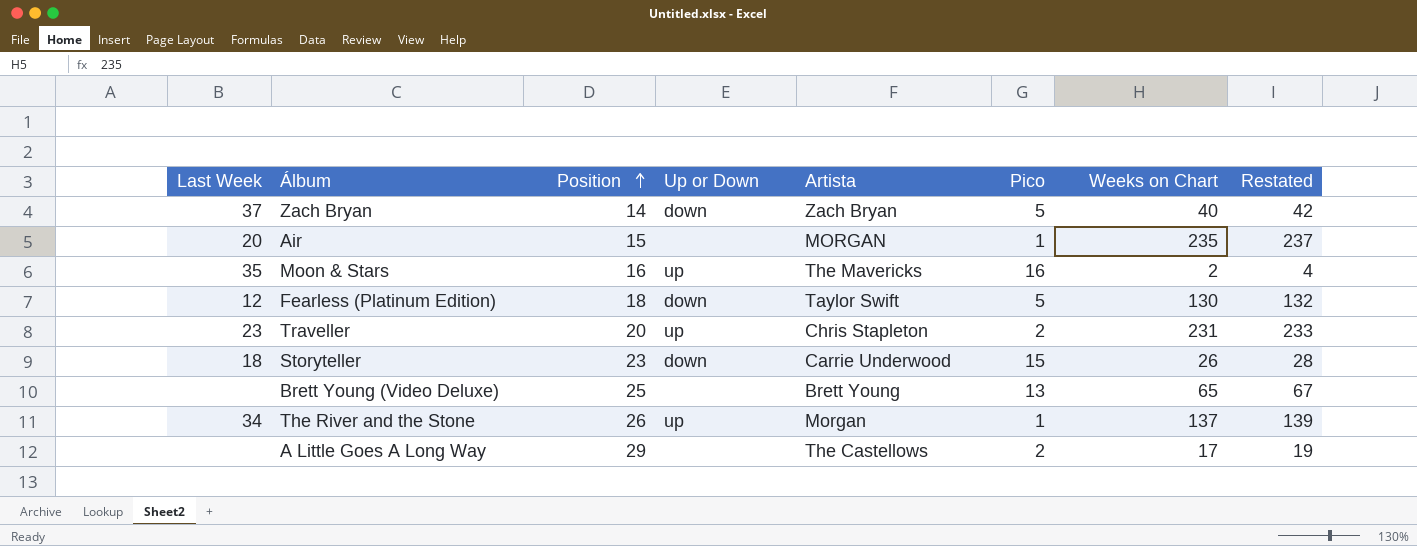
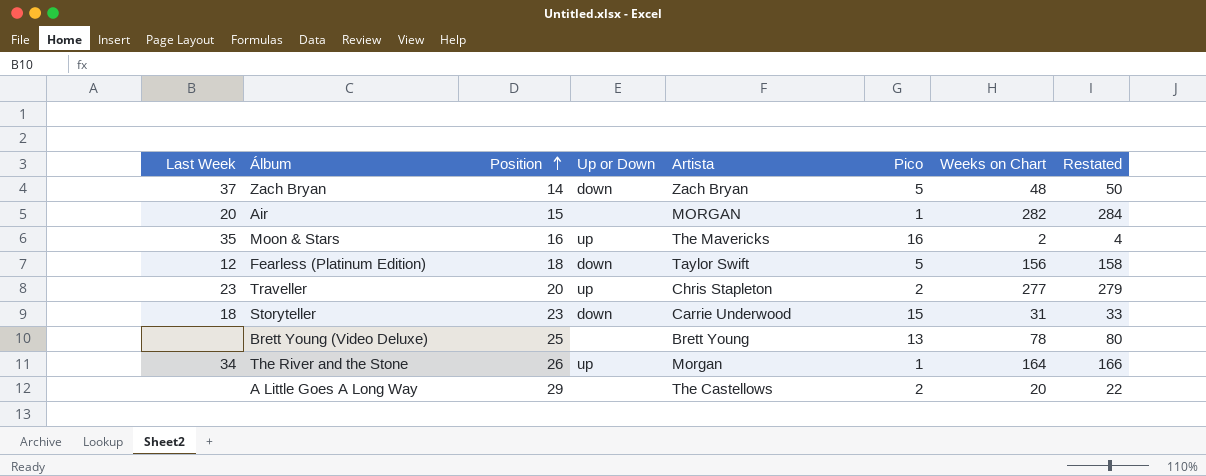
Zach Bryan | Weeks on Chart: 40 -> 48
Zach Bryan | Restated: 42 -> 50
Air | Weeks on Chart: 235 -> 282
Air | Restated: 237 -> 284
Fearless (Platinum Edition) | Weeks on Chart: 130 -> 156
Fearless (Platinum Edition) | Restated: 132 -> 158
Traveller | Weeks on Chart: 231 -> 277
Traveller | Restated: 233 -> 279
Storyteller | Weeks on Chart: 26 -> 31
Storyteller | Restated: 28 -> 33
Brett Young (Video Deluxe) | Weeks on Chart: 65 -> 78
Brett Young (Video Deluxe) | Restated: 67 -> 80
The River and the Stone | Weeks on Chart: 137 -> 164
The River and the Stone | Restated: 139 -> 166
A Little Goes A Long Way | Weeks on Chart: 17 -> 20
A Little Goes A Long Way | Restated: 19 -> 22

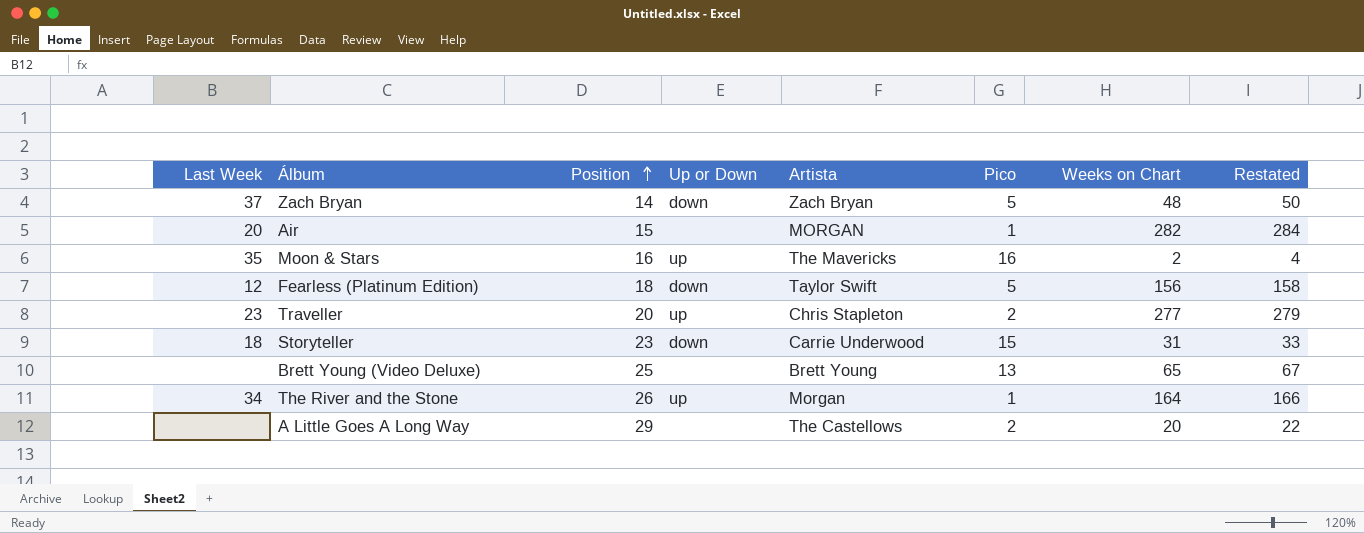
Brett Young (Video Deluxe) | Weeks on Chart: 78 -> 65
Brett Young (Video Deluxe) | Restated: 80 -> 67

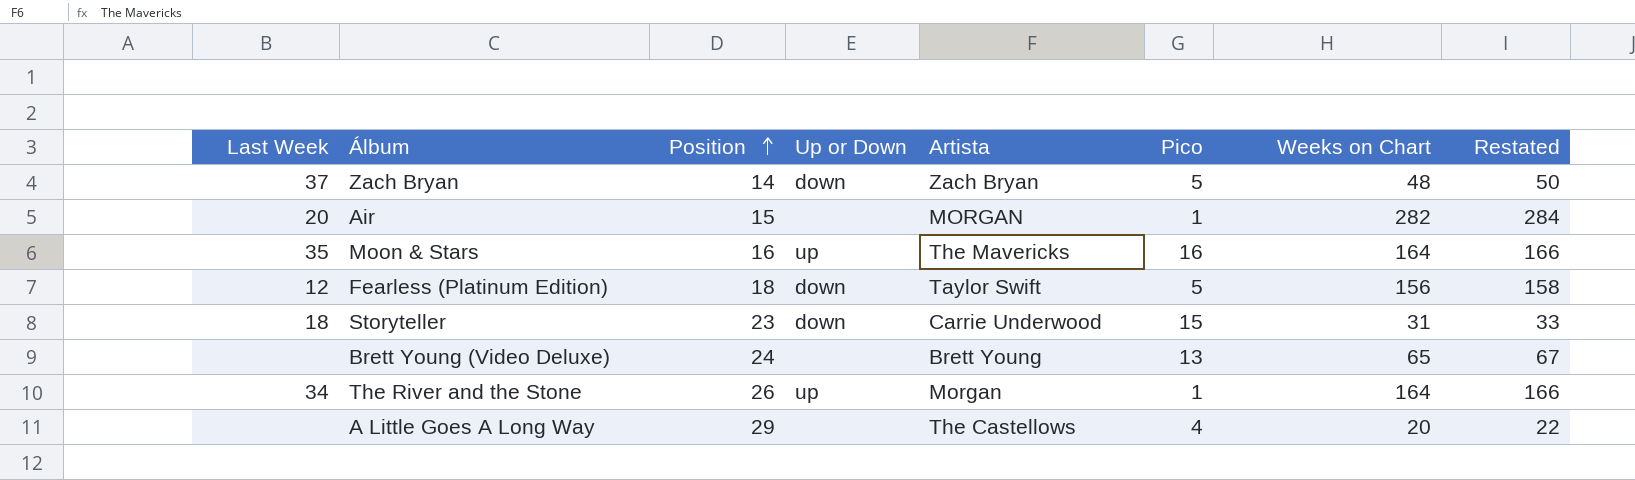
row Traveller: 23 | 20 | up | Chris Stapleton | 2 | 277 | 279 -> none
Moon & Stars | Weeks on Chart: 2 -> 164
Moon & Stars | Restated: 4 -> 166
Brett Young (Video Deluxe) | Position: 25 -> 24
A Little Goes A Long Way | Pico: 2 -> 4

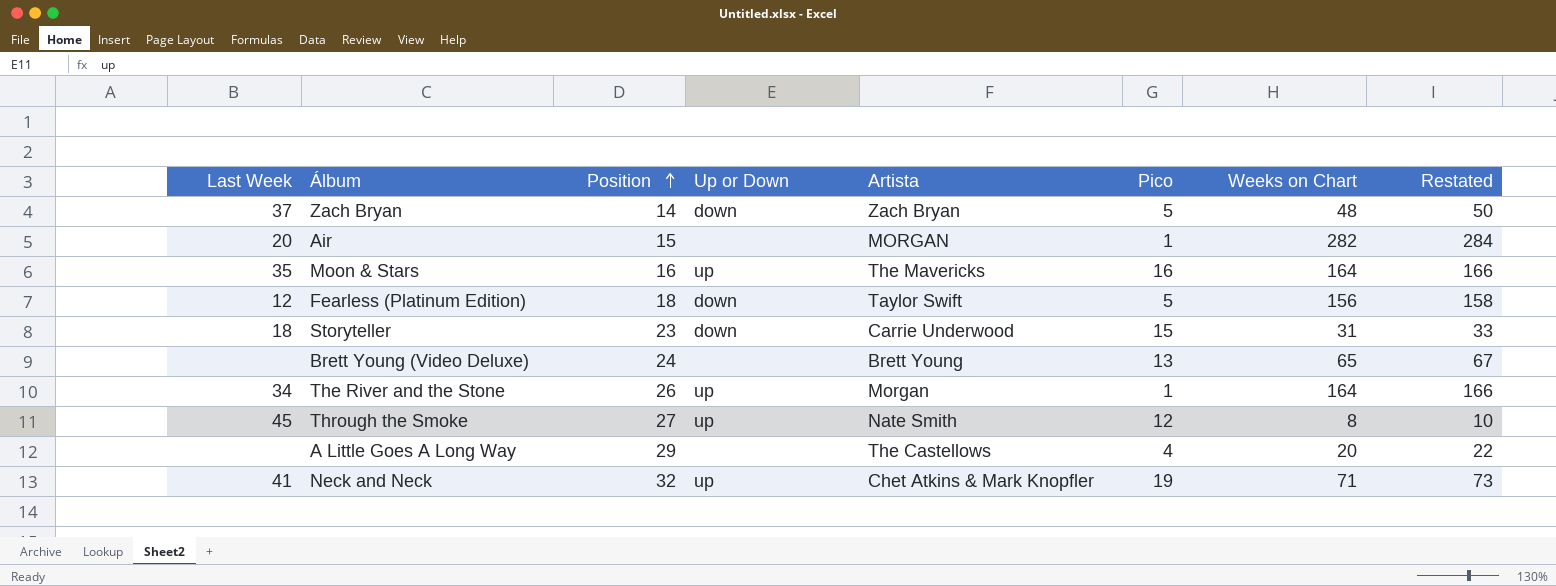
row Through the Smoke: none -> 45 | 27 | up | Nate Smith | 12 | 8 | 10
row Neck and Neck: none -> 41 | 32 | up | Chet Atkins & Mark Knopfler | 19 | 71 | 73

